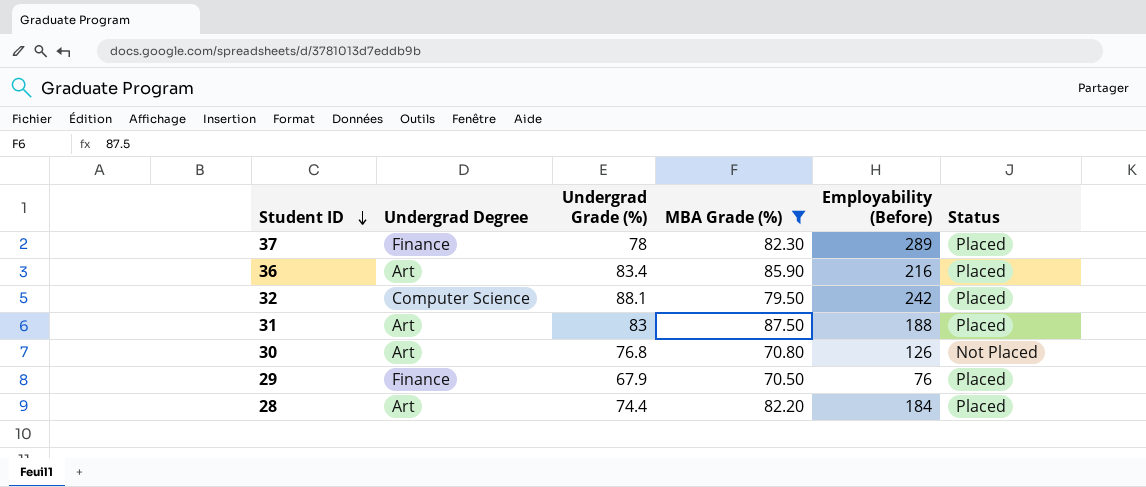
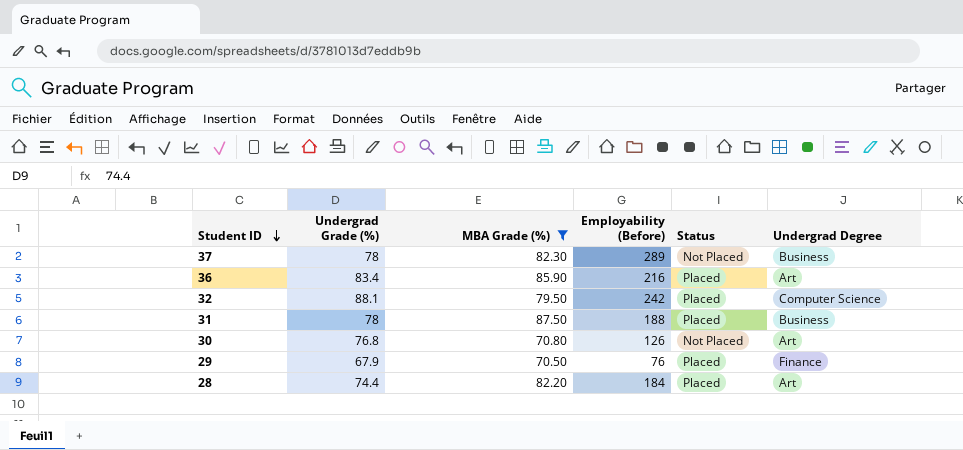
column Undergrad Degree | position: 2 -> 6
37 | Status: Placed -> Not Placed
37 | Undergrad Degree: Finance -> Business
31 | Undergrad Grade (%): 83 -> 78
31 | Undergrad Degree: Art -> Business

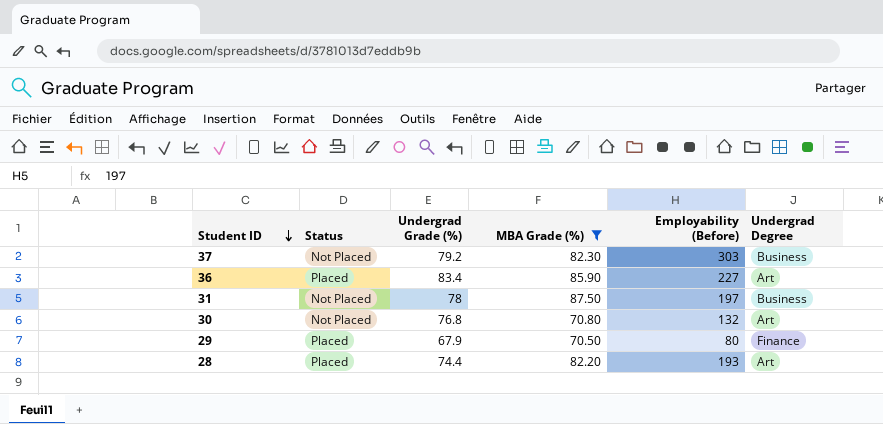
column Status | position: 5 -> 2
row 32: 88.1 | 79.50 | 242 | Placed | Computer Science -> none
37 | Undergrad Grade (%): 78 -> 79.2
37 | Employability (Before): 289 -> 303
36 | Employability (Before): 216 -> 227
31 | Status: Placed -> Not Placed
31 | Employability (Before): 188 -> 197
30 | Employability (Before): 126 -> 132
29 | Employability (Before): 76 -> 80
28 | Employability (Before): 184 -> 193

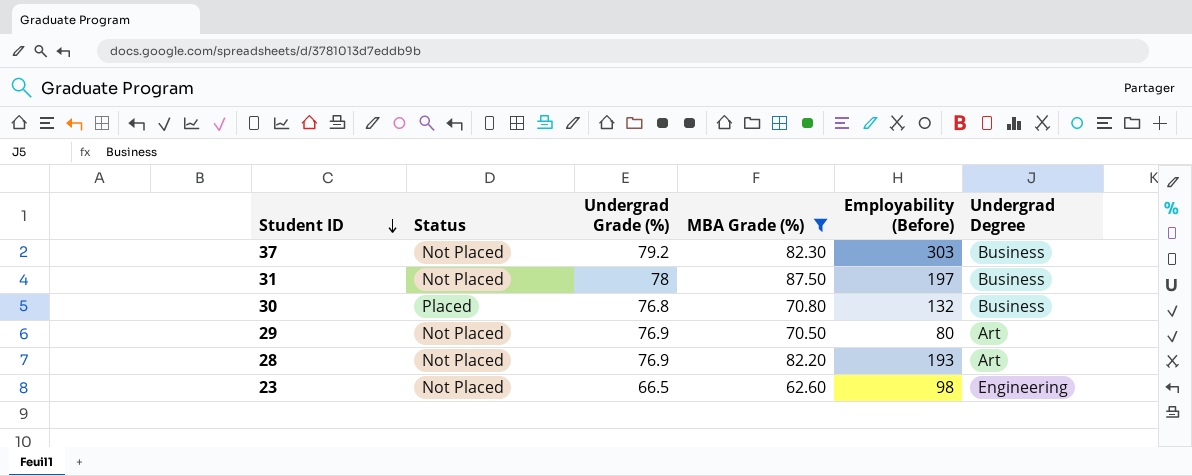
row 36: Placed | 83.4 | 85.90 | 227 | Art -> none
30 | Status: Not Placed -> Placed
30 | Undergrad Degree: Art -> Business
29 | Status: Placed -> Not Placed
29 | Undergrad Grade (%): 67.9 -> 76.9
29 | Undergrad Degree: Finance -> Art
28 | Status: Placed -> Not Placed
28 | Undergrad Grade (%): 74.4 -> 76.9
row 23: none -> Not Placed | 66.5 | 62.60 | 98 | Engineering

